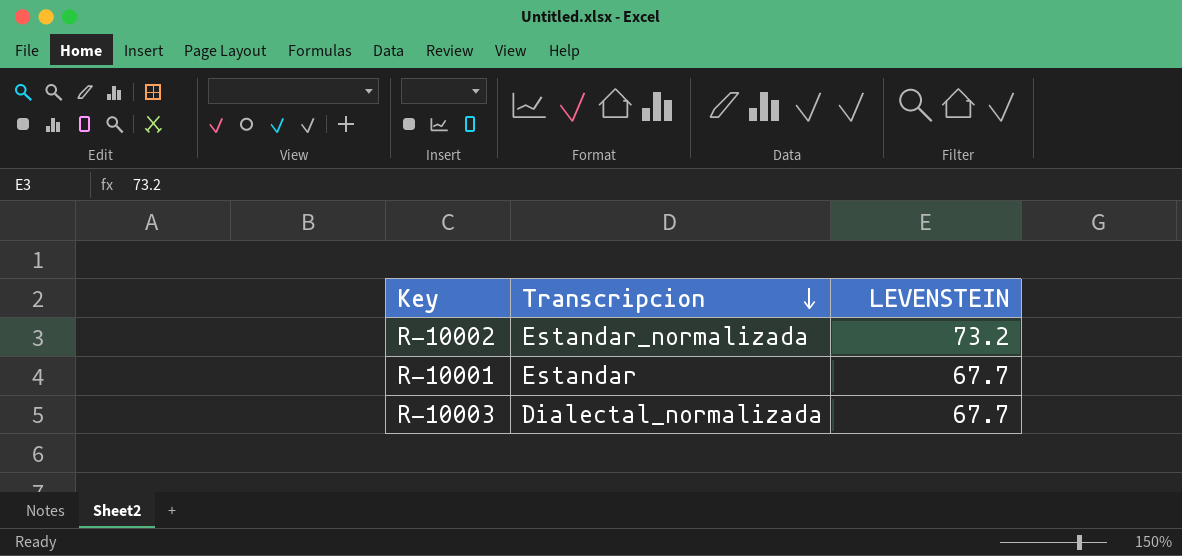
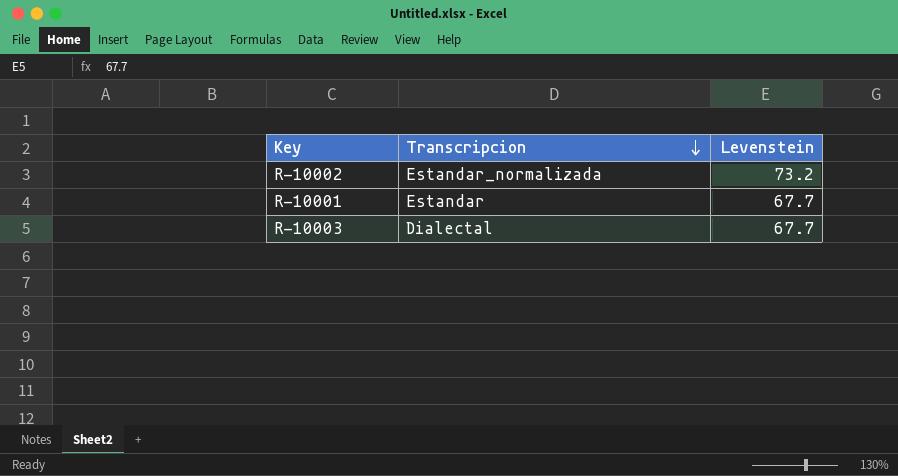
column name: LEVENSTEIN -> Levenstein
R-10003 | Transcripcion: Dialectal_normalizada -> Dialectal

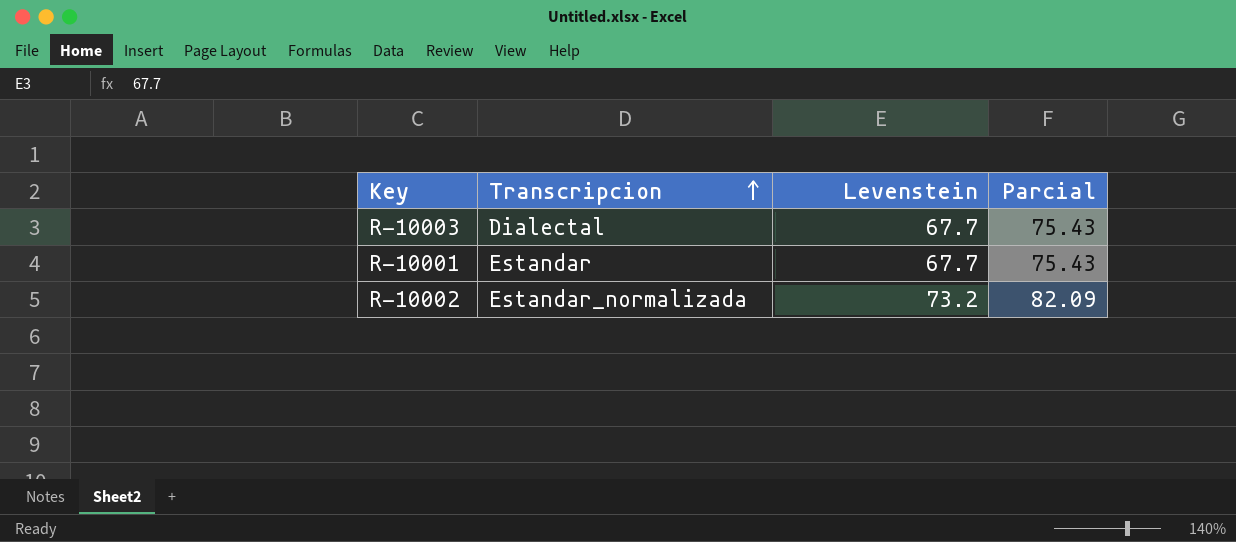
row order: Transcripcion descending -> Transcripcion ascending
column Parcial | position: none -> 4

